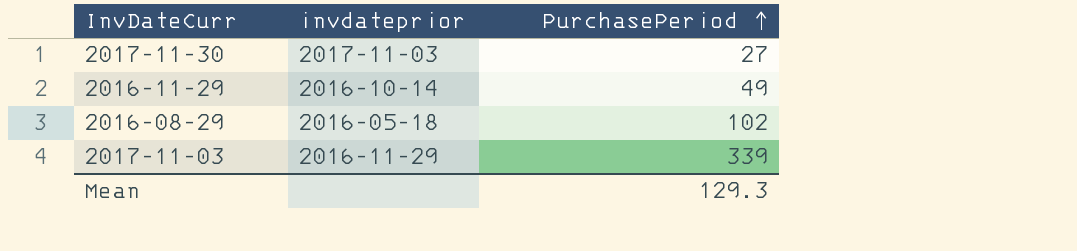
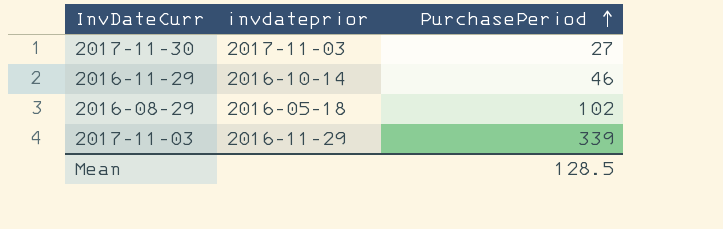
2016-11-29 | PurchasePeriod: 49 -> 46
Mean | PurchasePeriod: 129.3 -> 128.5

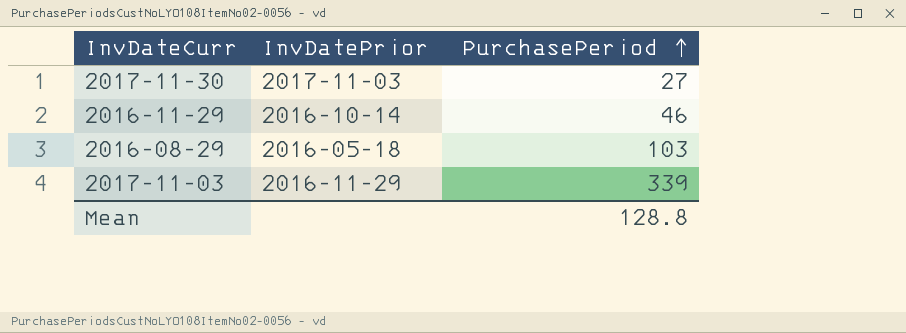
column name: invdateprior -> InvDatePrior
2016-08-29 | PurchasePeriod: 102 -> 103
Mean | PurchasePeriod: 128.5 -> 128.8

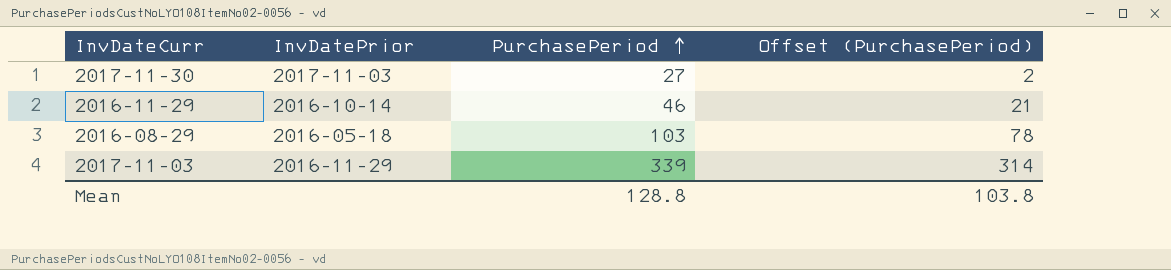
column Offset (PurchasePeriod) | formula: none -> [PurchasePeriod] - 25

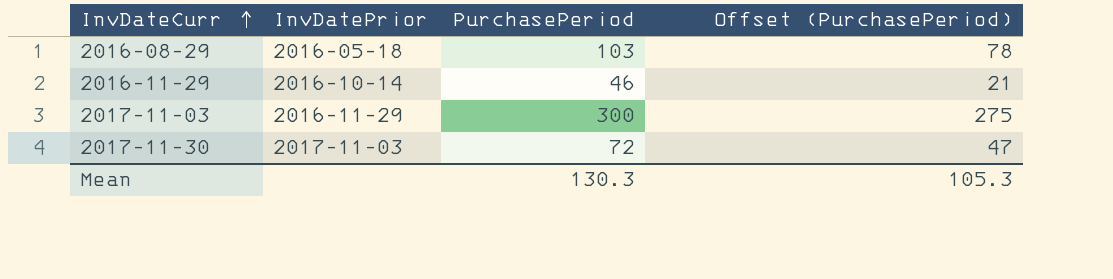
row order: PurchasePeriod ascending -> InvDateCurr ascending
2017-11-03 | PurchasePeriod: 339 -> 300
2017-11-03 | Offset (PurchasePeriod): 314 -> 275
2017-11-30 | PurchasePeriod: 27 -> 72
2017-11-30 | Offset (PurchasePeriod): 2 -> 47
Mean | PurchasePeriod: 128.8 -> 130.3
Mean | Offset (PurchasePeriod): 103.8 -> 105.3

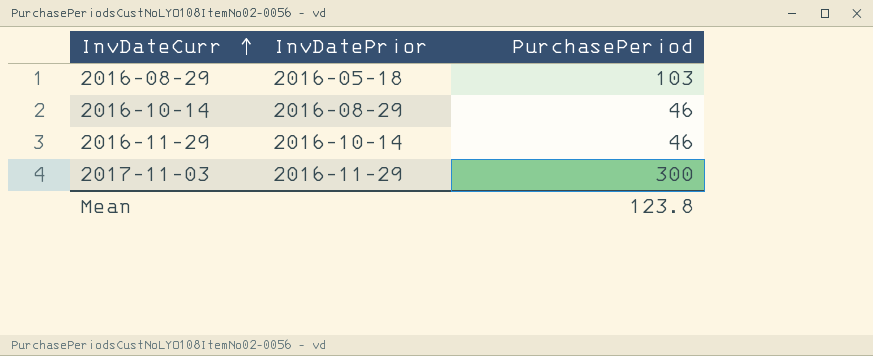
column Offset (PurchasePeriod) | formula: [PurchasePeriod] - 25 -> none
row 2017-11-30: 2017-11-03 | 72 | 47 -> none
row 2016-10-14: none -> 2016-08-29 | 46
Mean | PurchasePeriod: 130.3 -> 123.8

